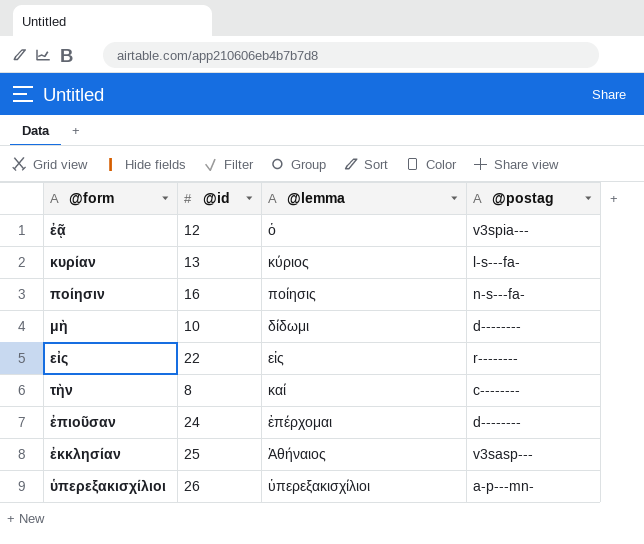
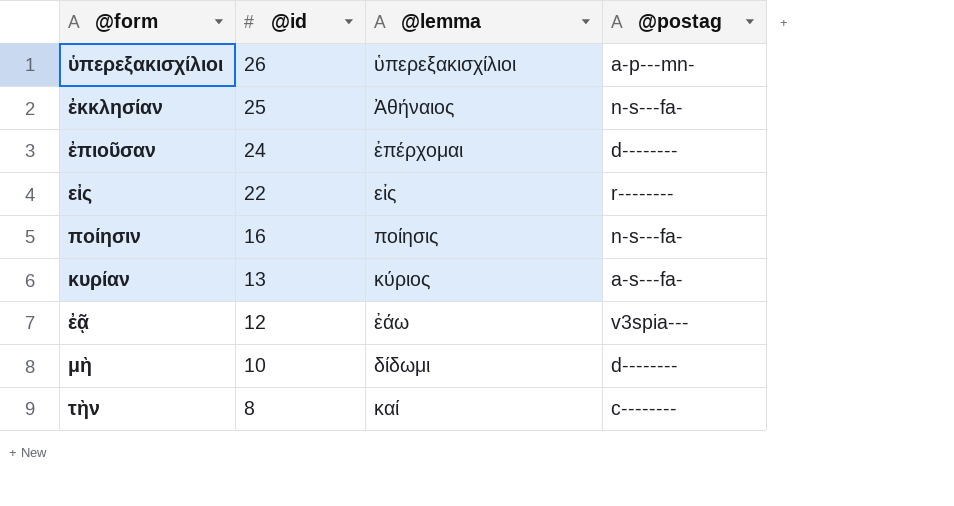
row order: none -> @id descending
ἐκκλησίαν | @postag: v3sasp--- -> n-s---fa-
κυρίαν | @postag: l-s---fa- -> a-s---fa-
ἐᾷ | @lemma: ὁ -> ἐάω

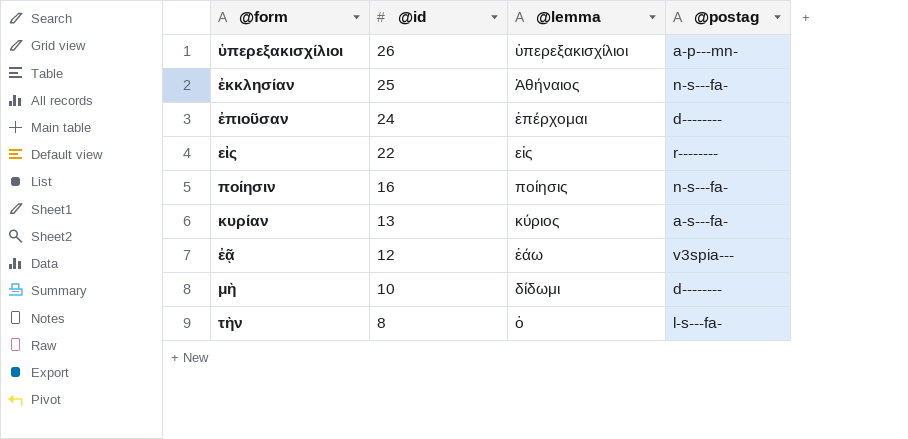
τὴν | @lemma: καί -> ὁ
τὴν | @postag: c-------- -> l-s---fa-

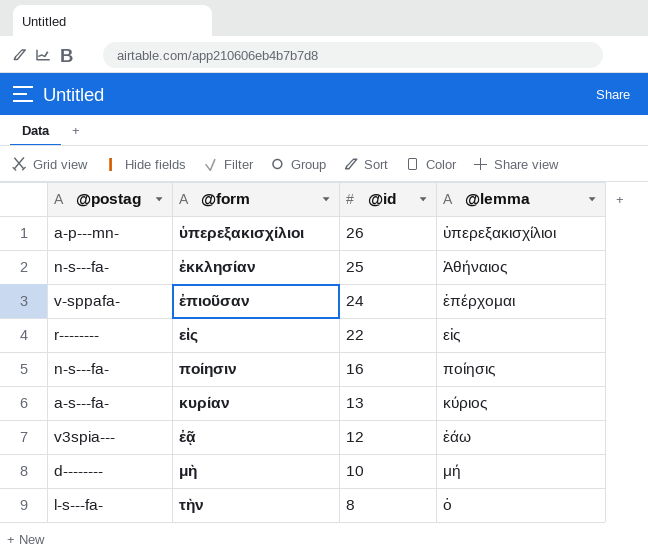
column @postag | position: 4 -> 1
ἐπιοῦσαν | @postag: d-------- -> v-sppafa-
μὴ | @lemma: δίδωμι -> μή

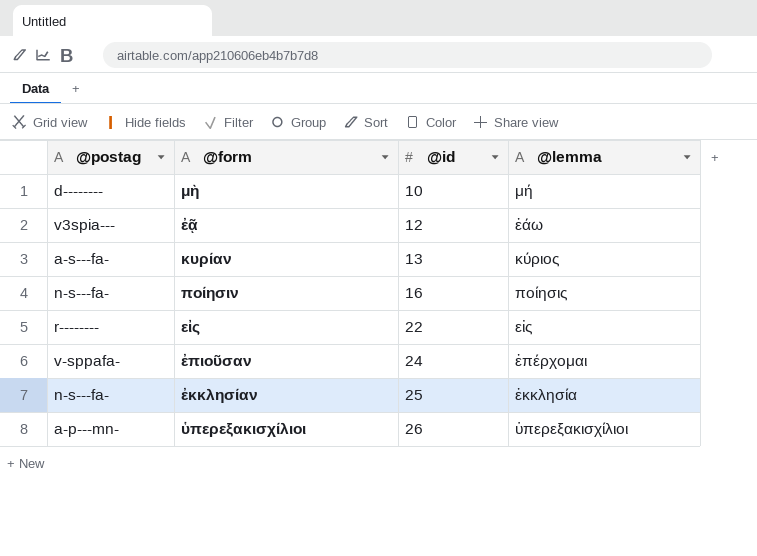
row order: @id descending -> @id ascending
row τὴν: l-s---fa- | 8 | ὁ -> none
ἐκκλησίαν | @lemma: Ἀθήναιος -> ἐκκλησία

